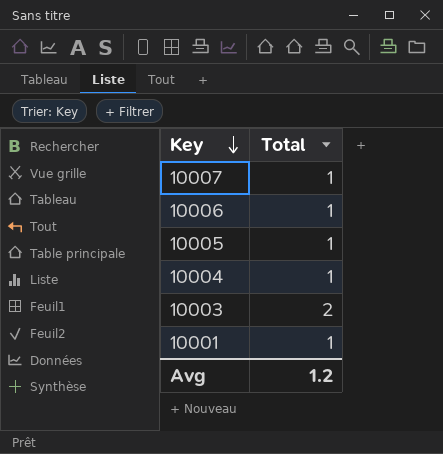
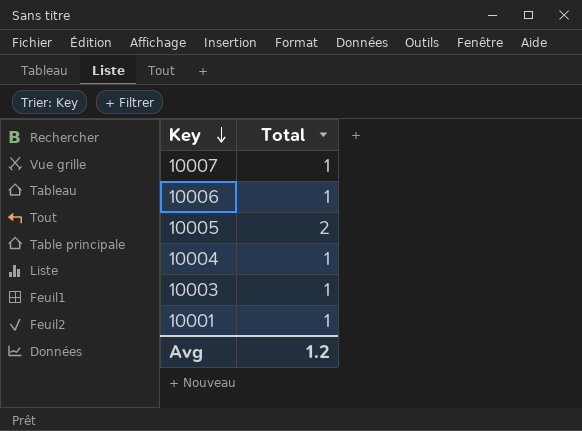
10005 | Total: 1 -> 2
10003 | Total: 2 -> 1

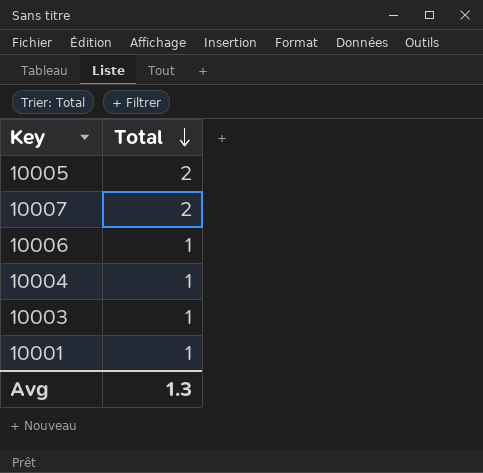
row order: Key descending -> Total descending
10007 | Total: 1 -> 2
Avg | Total: 1.2 -> 1.3

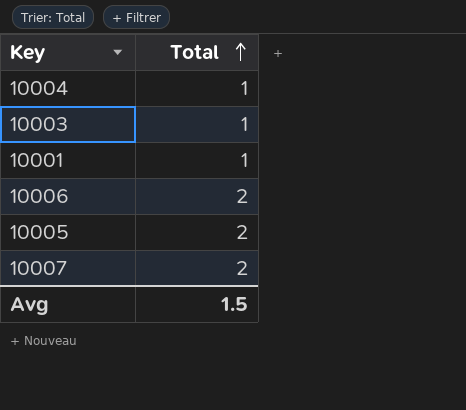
row order: Total descending -> Total ascending
10006 | Total: 1 -> 2
Avg | Total: 1.3 -> 1.5

